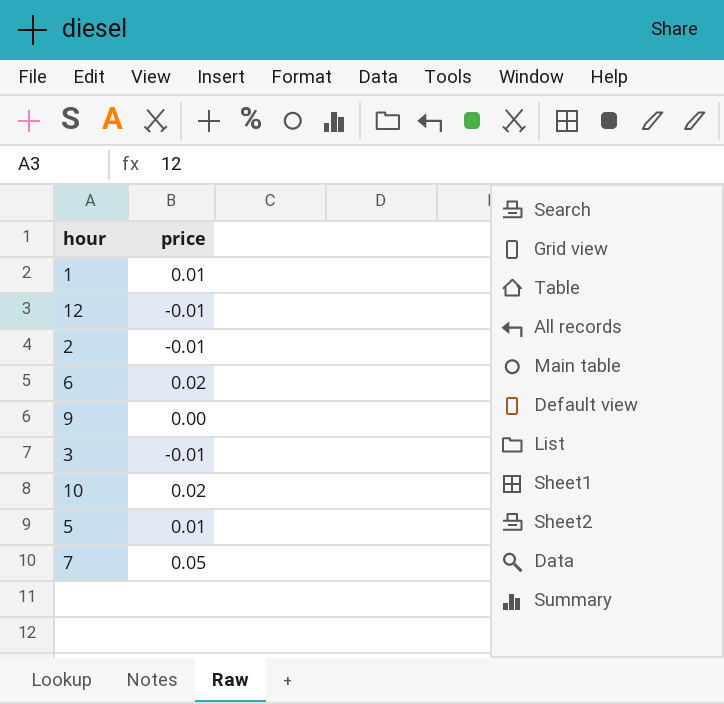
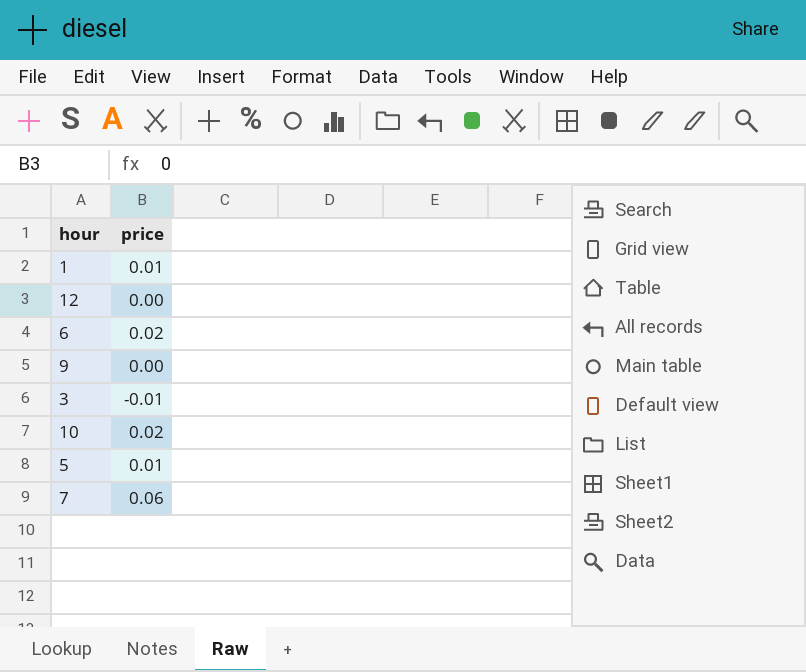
row 2: -0.01 -> none
12 | price: -0.01 -> 0.00
7 | price: 0.05 -> 0.06

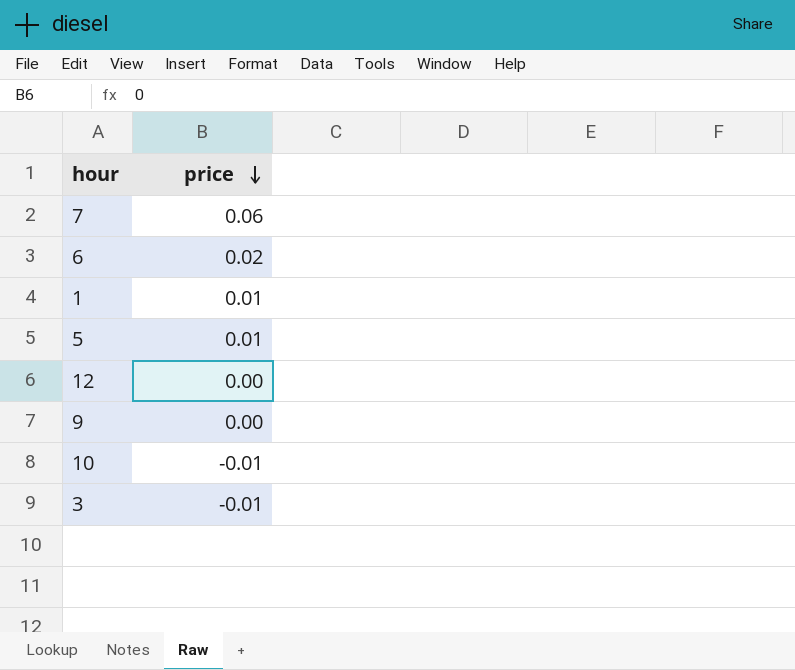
row order: none -> price descending
10 | price: 0.02 -> -0.01

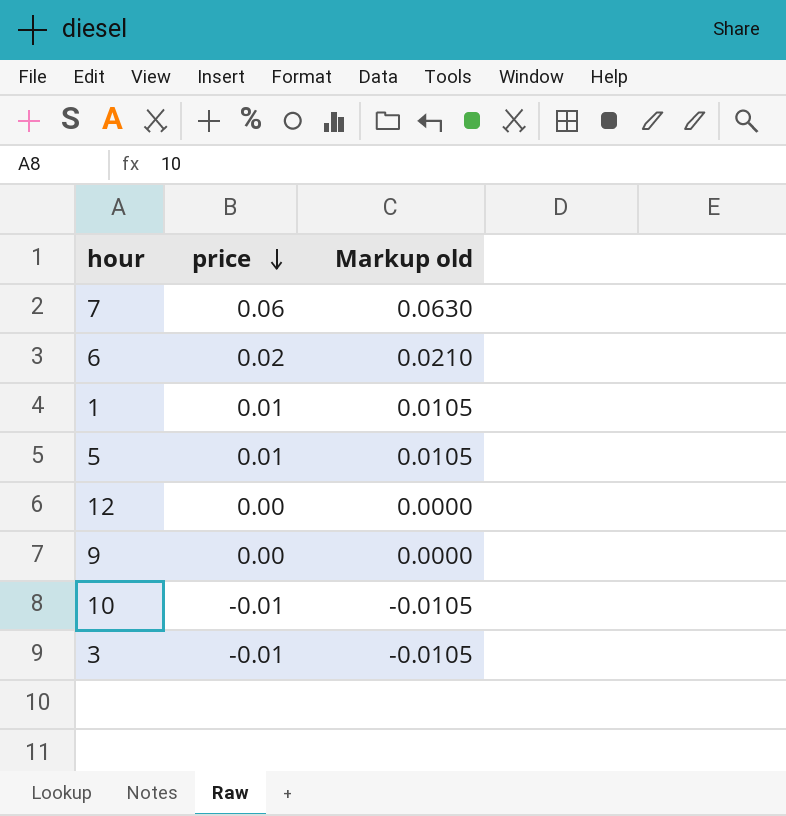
column Markup old | formula: none -> [price] * 1.05

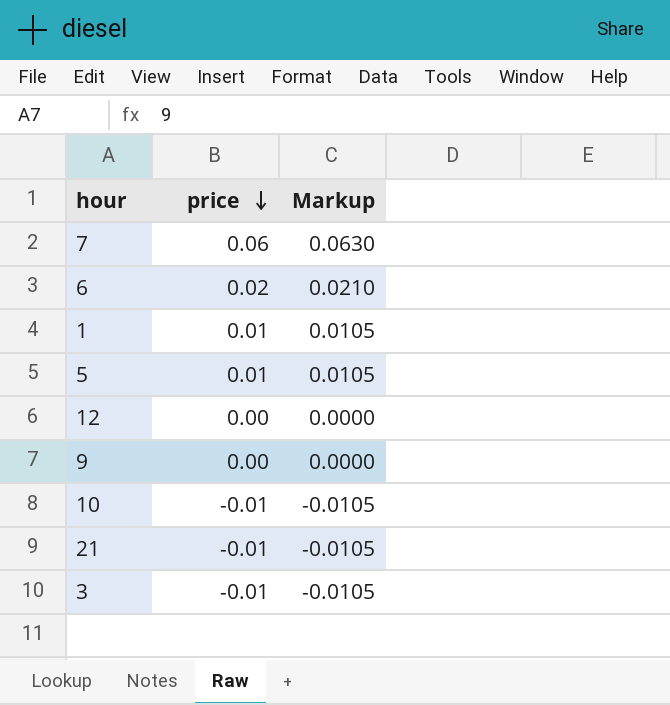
column name: Markup old -> Markup
row 21: none -> -0.01 | -0.0105

